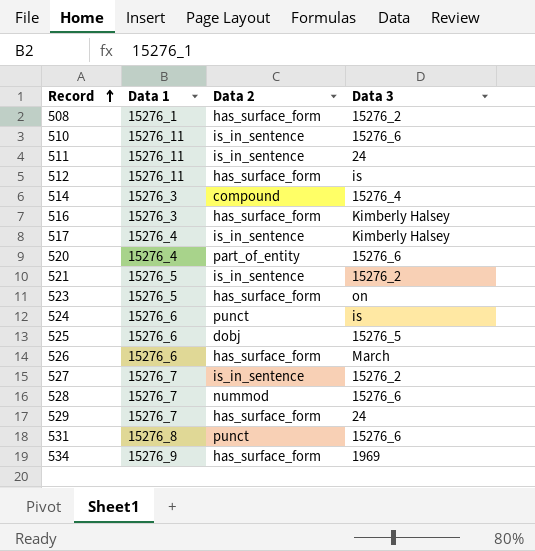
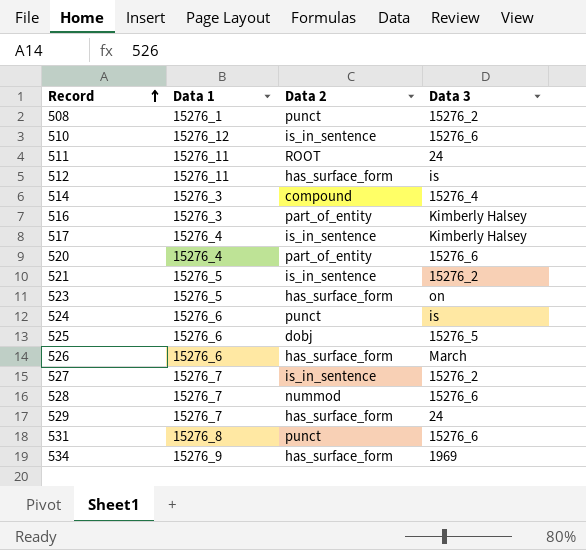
508 | Data 2: has_surface_form -> punct
510 | Data 1: 15276_11 -> 15276_12
511 | Data 2: is_in_sentence -> ROOT
516 | Data 2: has_surface_form -> part_of_entity

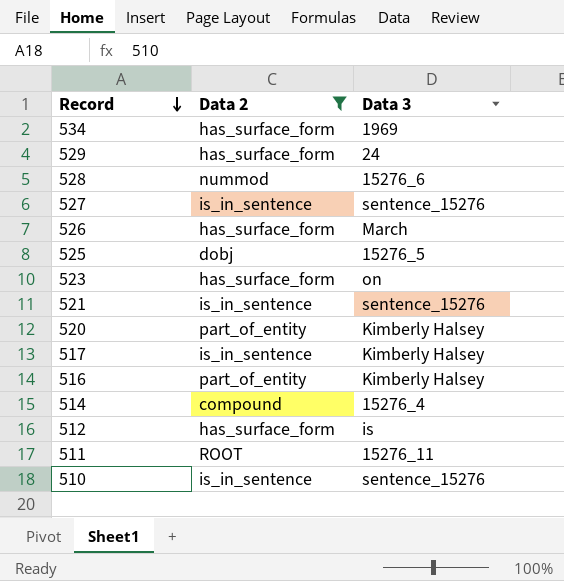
filter: none -> Data 2 != punct
row order: Record ascending -> Record descending
column Data 1 | position: 2 -> none
527 | Data 3: 15276_2 -> sentence_15276
521 | Data 3: 15276_2 -> sentence_15276
520 | Data 3: 15276_6 -> Kimberly Halsey
511 | Data 3: 24 -> 15276_11
510 | Data 3: 15276_6 -> sentence_15276

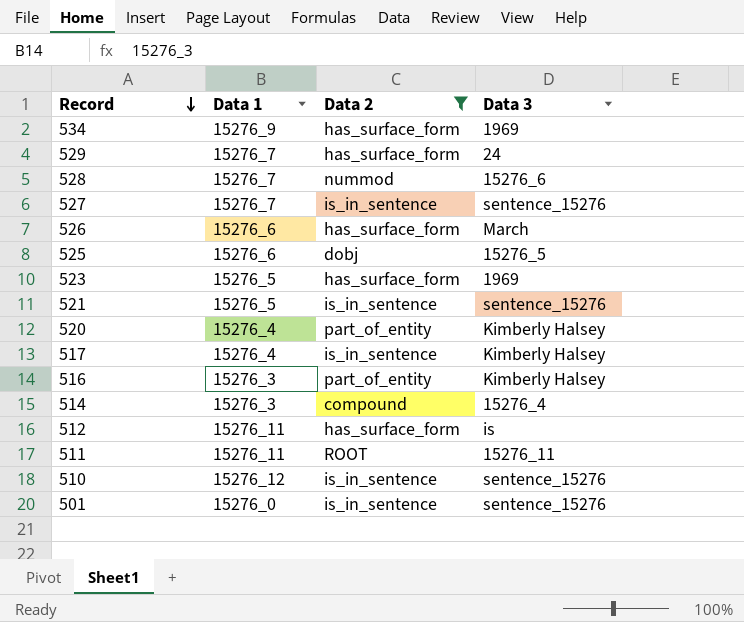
column Data 1 | position: none -> 2
523 | Data 3: on -> 1969
row 501: none -> 15276_0 | is_in_sentence | sentence_15276

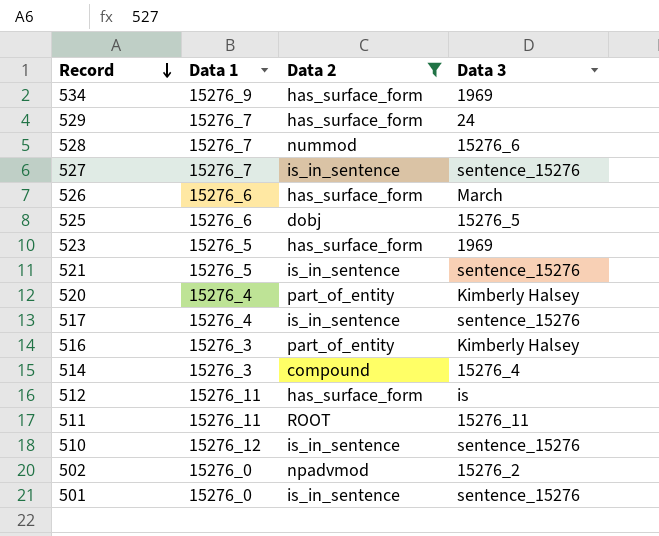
517 | Data 3: Kimberly Halsey -> sentence_15276
row 502: none -> 15276_0 | npadvmod | 15276_2

